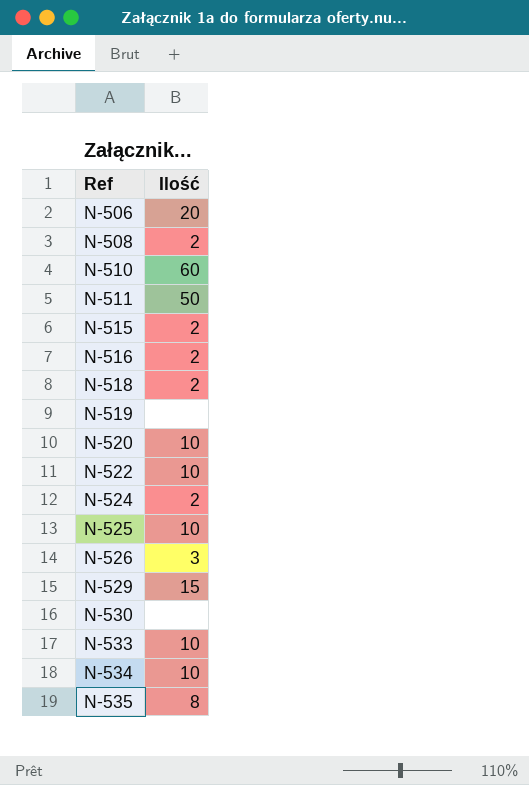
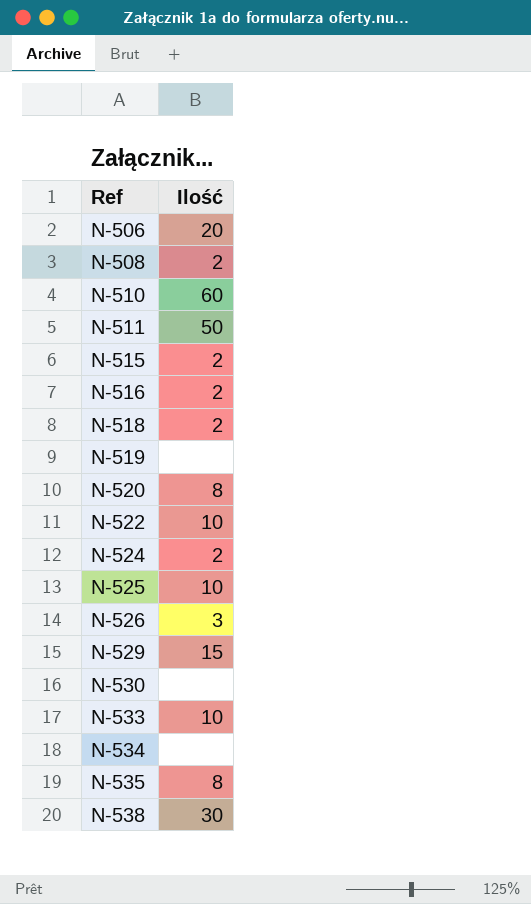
N-520 | Ilość: 10 -> 8
N-534 | Ilość: 10 -> none
row N-538: none -> 30

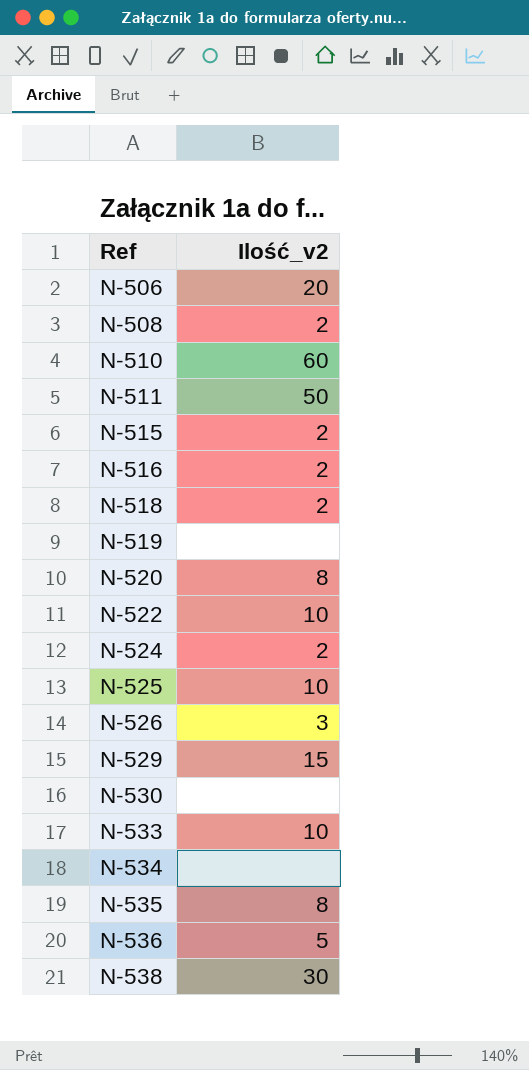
column name: Ilość -> Ilość_v2
row N-536: none -> 5

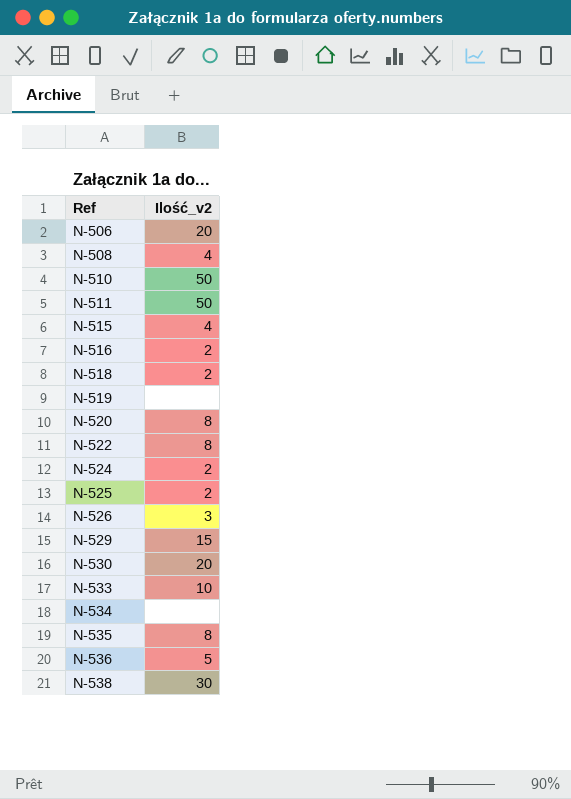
N-508 | Ilość_v2: 2 -> 4
N-510 | Ilość_v2: 60 -> 50
N-515 | Ilość_v2: 2 -> 4
N-522 | Ilość_v2: 10 -> 8
N-525 | Ilość_v2: 10 -> 2
N-530 | Ilość_v2: none -> 20

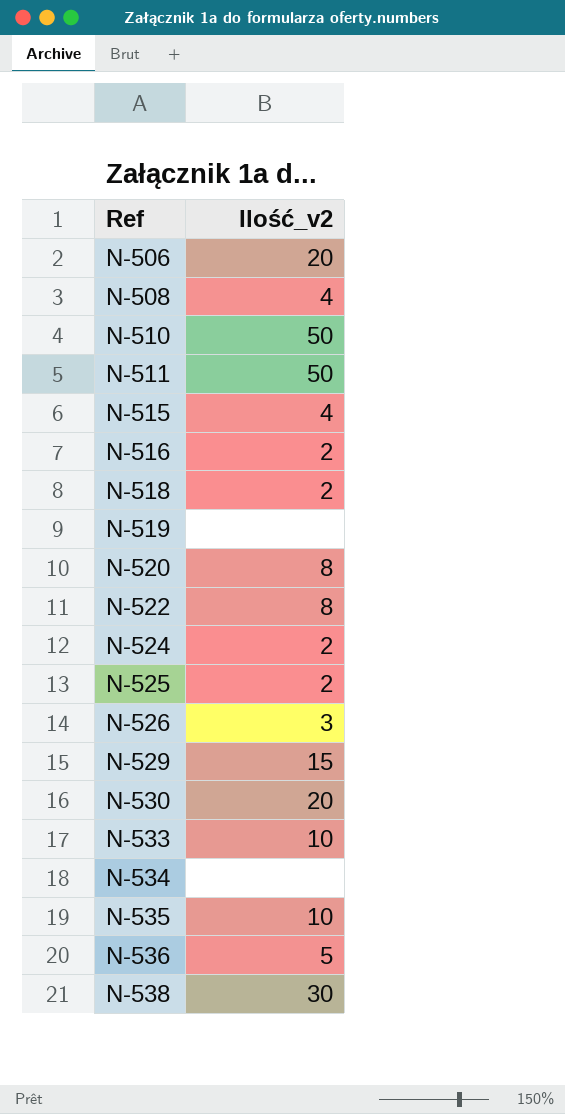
N-535 | Ilość_v2: 8 -> 10

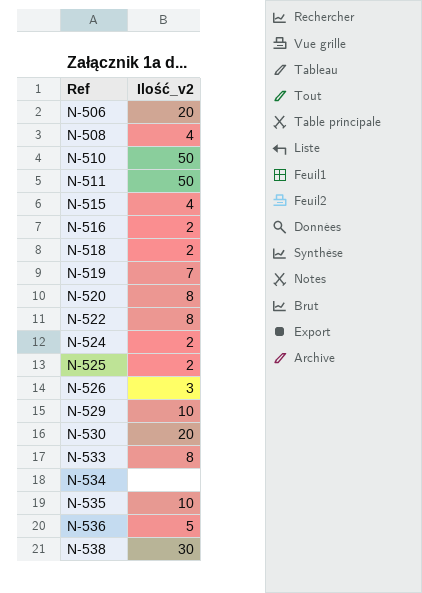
N-519 | Ilość_v2: none -> 7
N-529 | Ilość_v2: 15 -> 10
N-533 | Ilość_v2: 10 -> 8

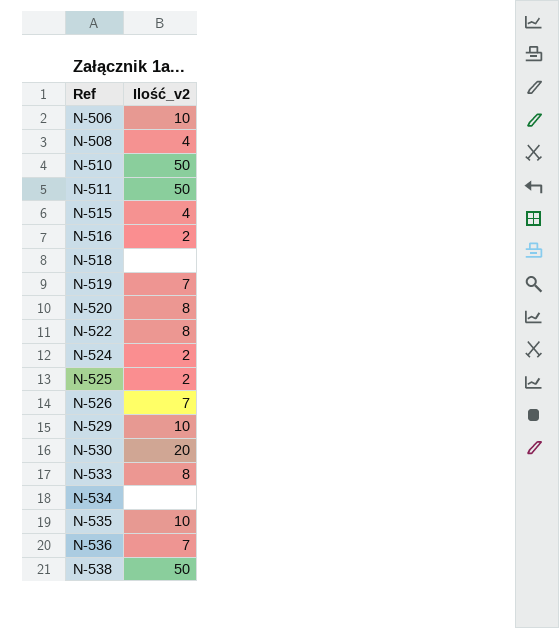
N-506 | Ilość_v2: 20 -> 10
N-518 | Ilość_v2: 2 -> none
N-526 | Ilość_v2: 3 -> 7
N-536 | Ilość_v2: 5 -> 7
N-538 | Ilość_v2: 30 -> 50

